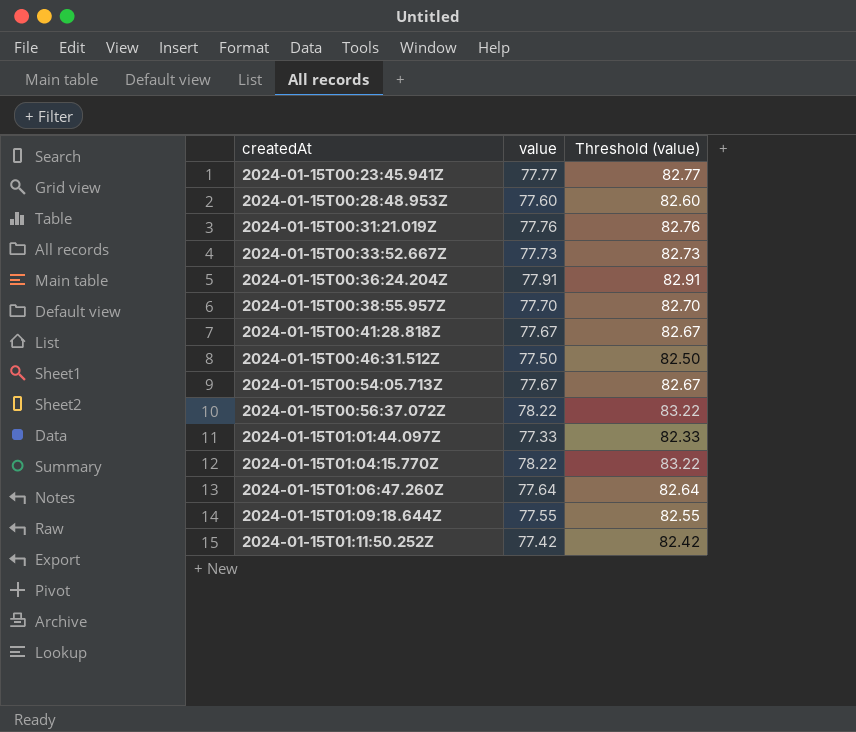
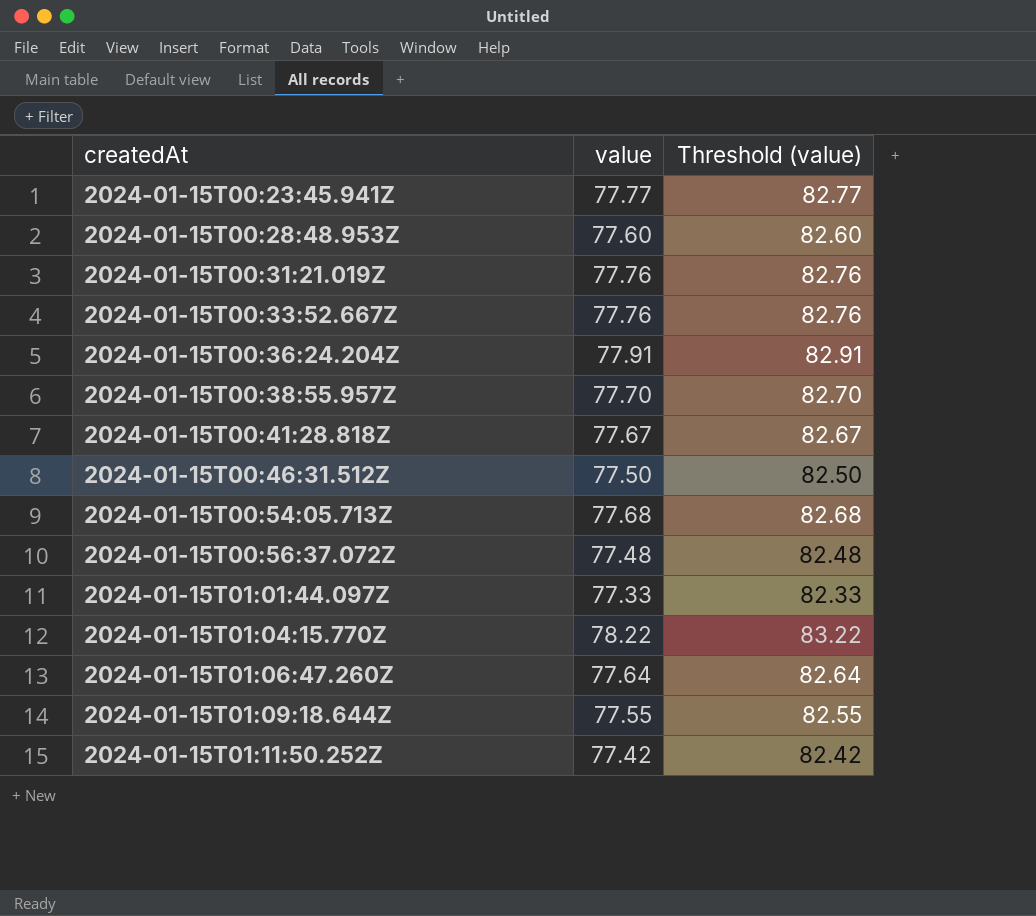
2024-01-15T00:33:52.667Z | value: 77.73 -> 77.76
2024-01-15T00:33:52.667Z | Threshold (value): 82.73 -> 82.76
2024-01-15T00:54:05.713Z | value: 77.67 -> 77.68
2024-01-15T00:54:05.713Z | Threshold (value): 82.67 -> 82.68
2024-01-15T00:56:37.072Z | value: 78.22 -> 77.48
2024-01-15T00:56:37.072Z | Threshold (value): 83.22 -> 82.48

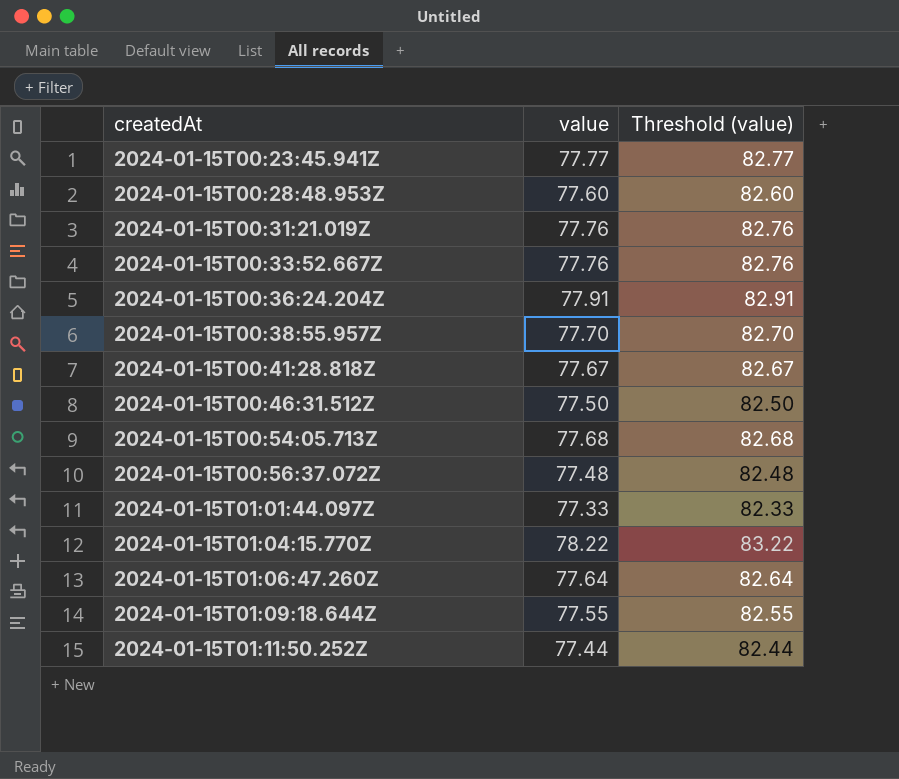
2024-01-15T01:11:50.252Z | value: 77.42 -> 77.44
2024-01-15T01:11:50.252Z | Threshold (value): 82.42 -> 82.44

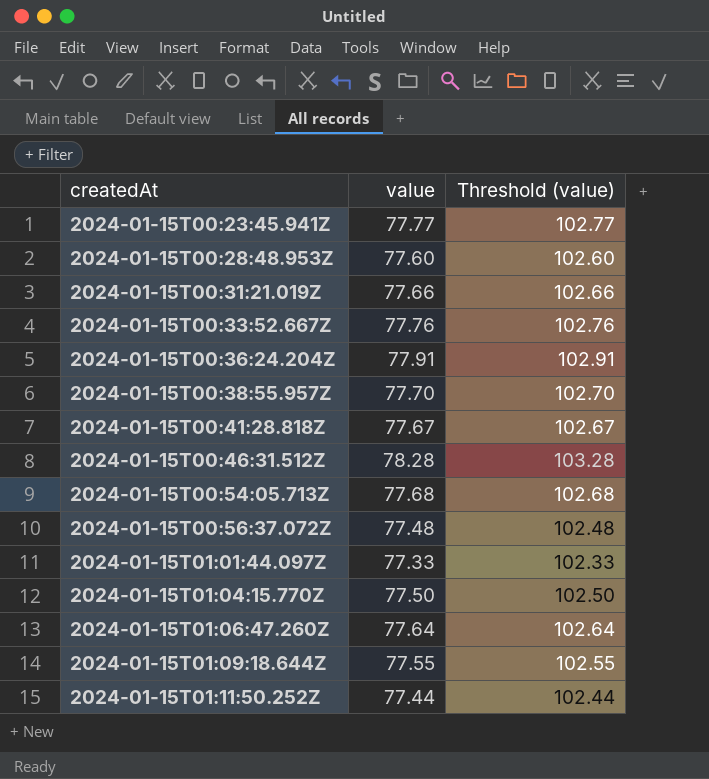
column Threshold (value) | formula: [value] + 5 -> [value] + 25
2024-01-15T00:31:21.019Z | value: 77.76 -> 77.66
2024-01-15T00:46:31.512Z | value: 77.50 -> 78.28
2024-01-15T01:04:15.770Z | value: 78.22 -> 77.50

